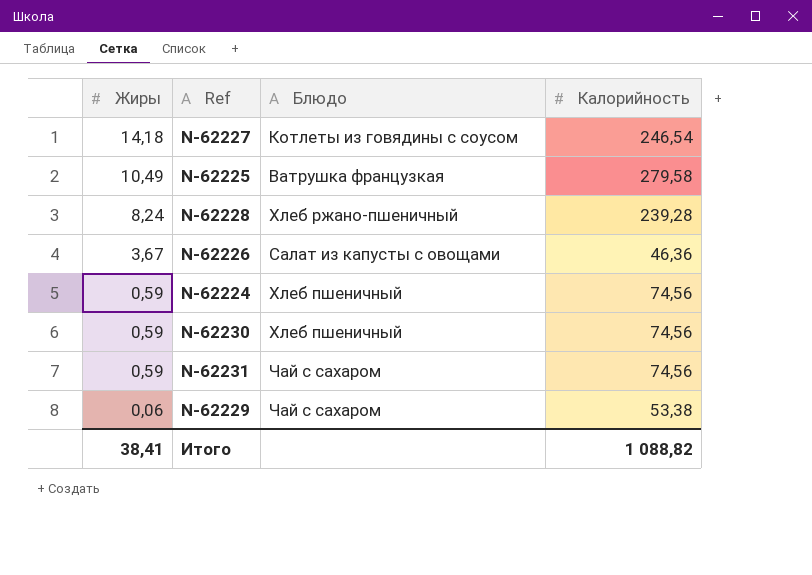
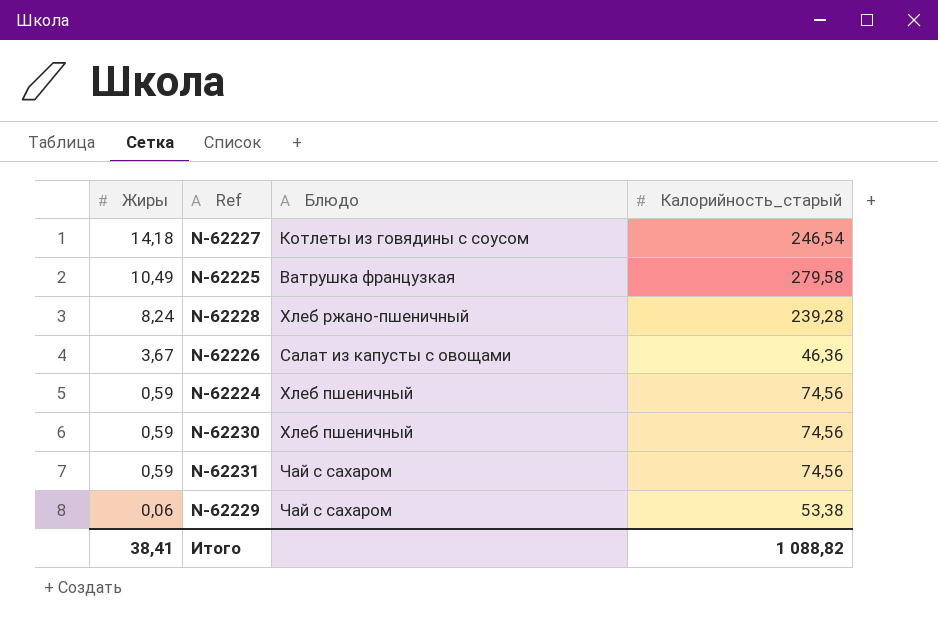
column name: Калорийность -> Калорийность_старый

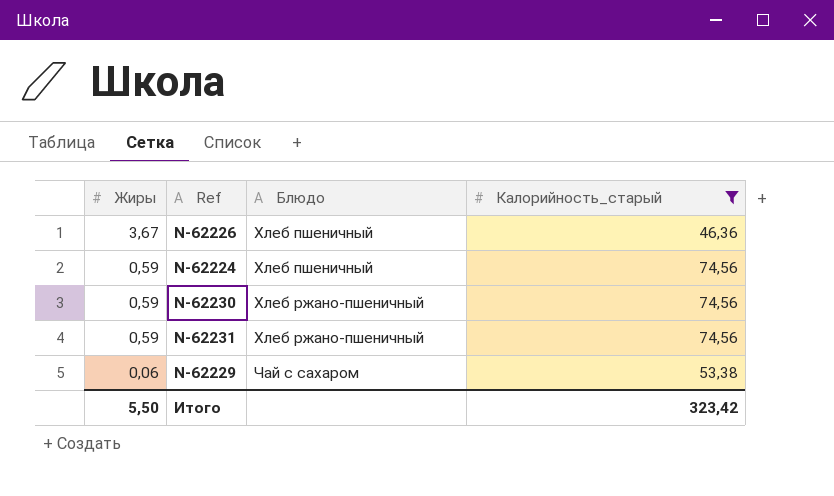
filter: none -> Калорийность_старый <= 74,56
N-62226 | Блюдо: Салат из капусты с овощами -> Хлеб пшеничный
N-62230 | Блюдо: Хлеб пшеничный -> Хлеб ржано-пшеничный
N-62231 | Блюдо: Чай с сахаром -> Хлеб ржано-пшеничный
Итого | Жиры: 38,41 -> 5,50
Итого | Калорийность_старый: 1 088,82 -> 323,42

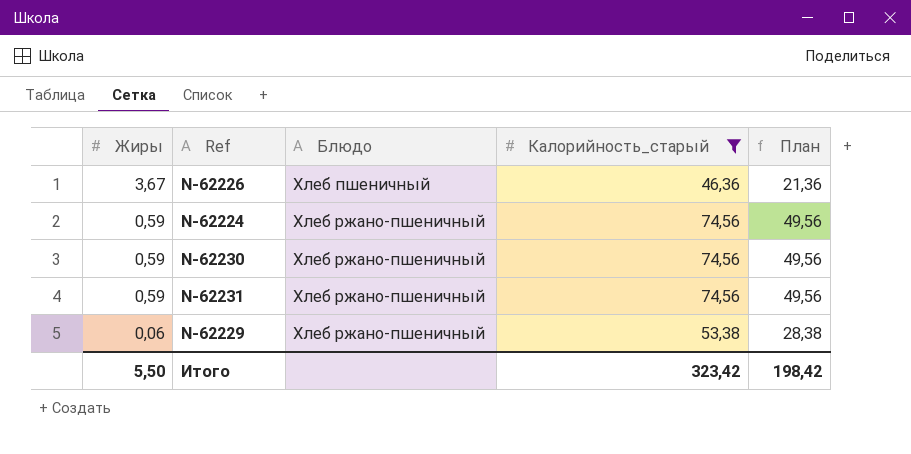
column План | formula: none -> [Калорийность_старый] - 25
N-62224 | Блюдо: Хлеб пшеничный -> Хлеб ржано-пшеничный
N-62229 | Блюдо: Чай с сахаром -> Хлеб ржано-пшеничный

